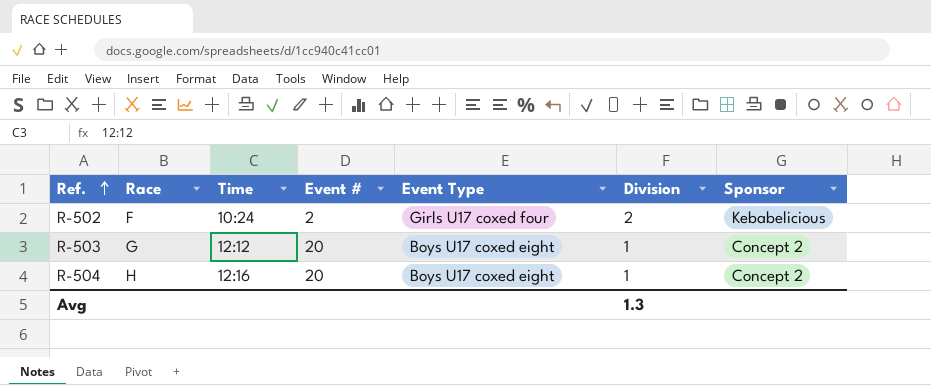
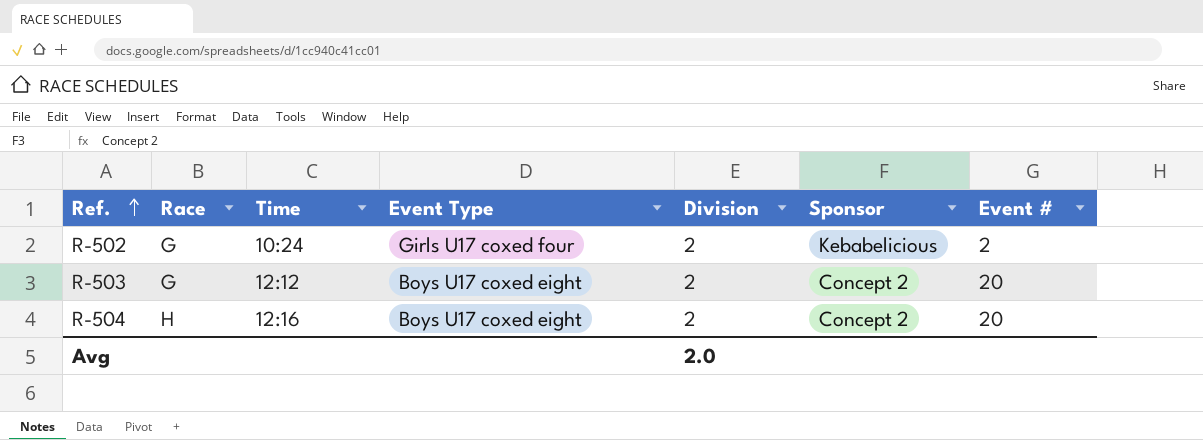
column Event # | position: 4 -> 7
R-502 | Race: F -> G
R-503 | Division: 1 -> 2
R-504 | Division: 1 -> 2
Avg | Division: 1.3 -> 2.0

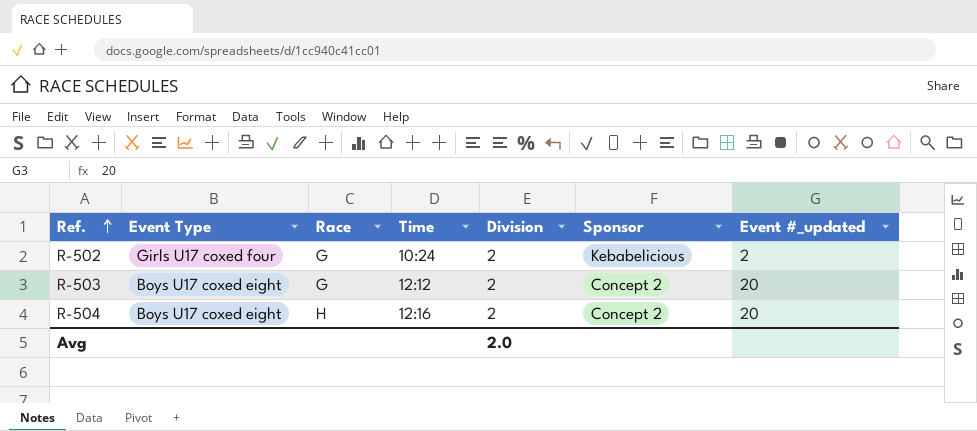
column Event Type | position: 4 -> 2
column name: Event # -> Event #_updated

